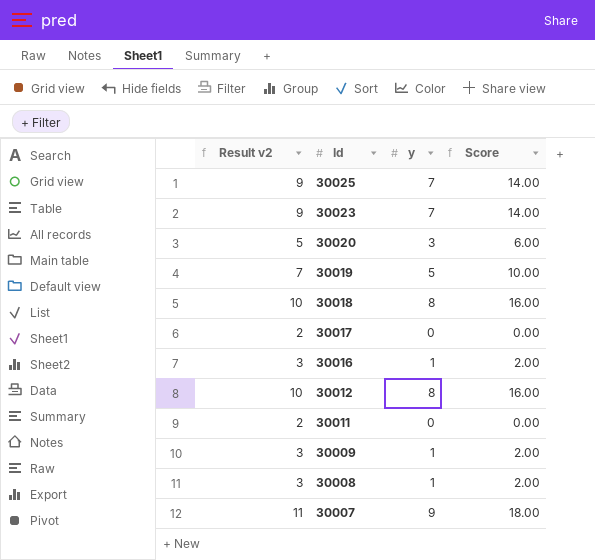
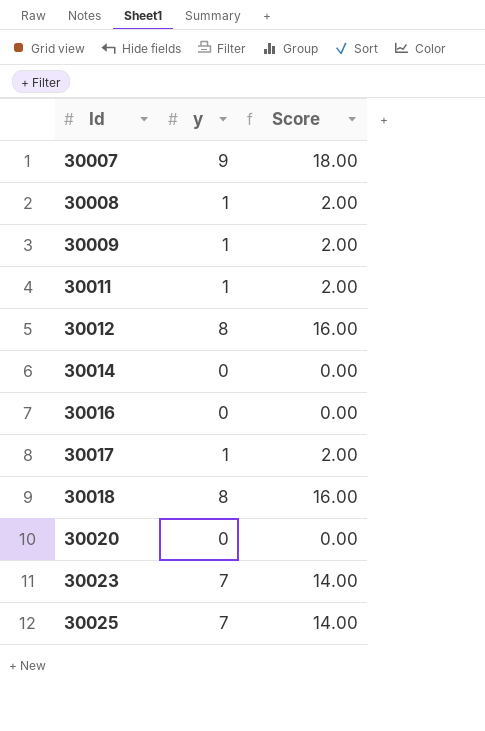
row order: Id descending -> Id ascending
column Result v2 | formula: [y] + 2 -> none
row 30019: 7 | 5 | 10.00 -> none
30011 | y: 0 -> 1
30011 | Score: 0.00 -> 2.00
row 30014: none -> 0 | 0.00
30016 | y: 1 -> 0
30016 | Score: 2.00 -> 0.00
30017 | y: 0 -> 1
30017 | Score: 0.00 -> 2.00
30020 | y: 3 -> 0
30020 | Score: 6.00 -> 0.00

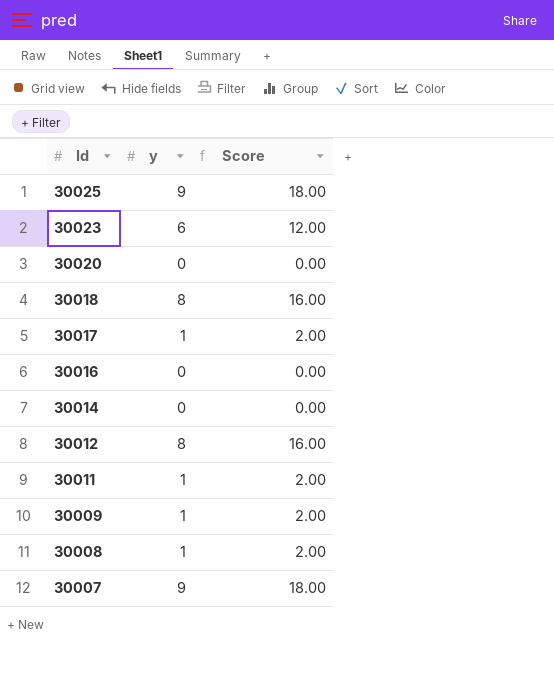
row order: Id ascending -> Id descending
30025 | y: 7 -> 9
30025 | Score: 14.00 -> 18.00
30023 | y: 7 -> 6
30023 | Score: 14.00 -> 12.00

